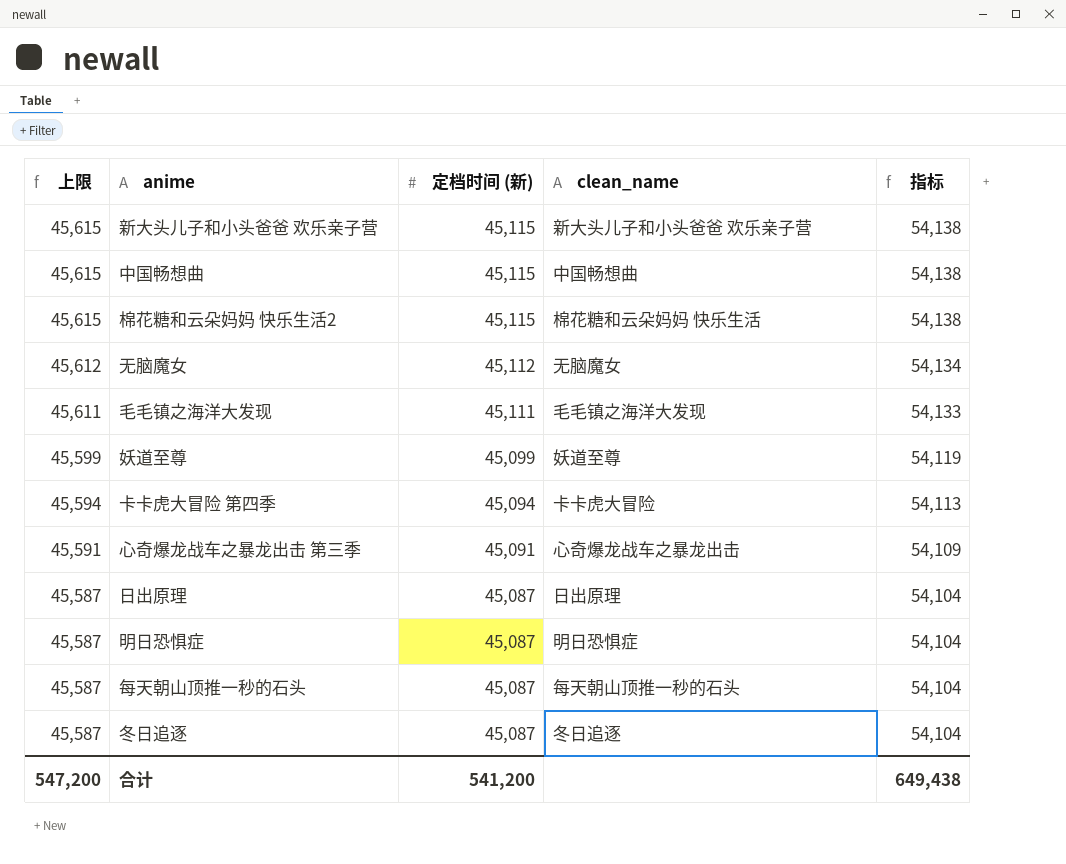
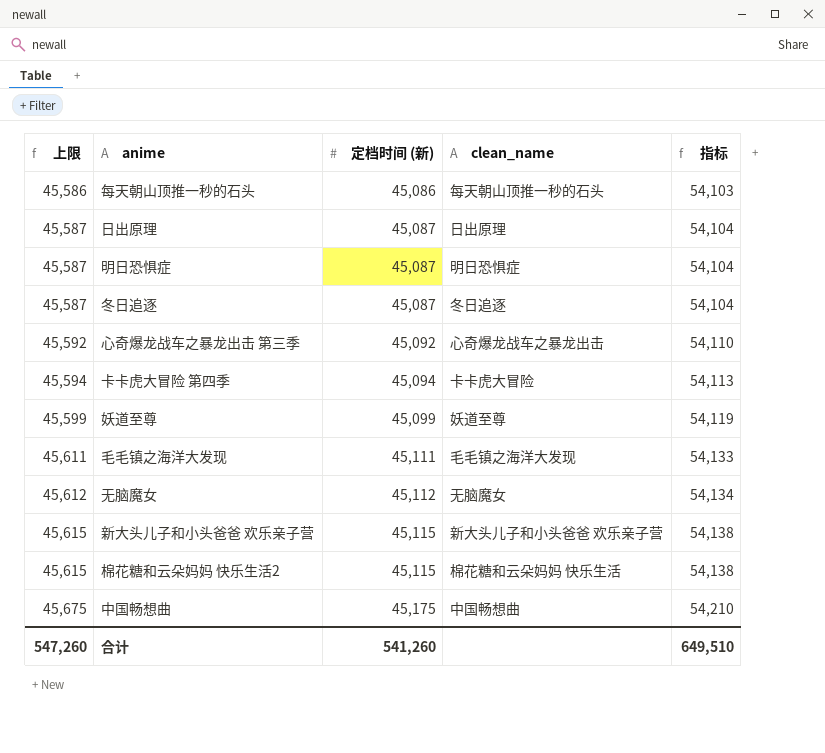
row order: 上限 descending -> 上限 ascending
每天朝山顶推一秒的石头 | 上限: 45,587 -> 45,586
每天朝山顶推一秒的石头 | 定档时间 (新): 45,087 -> 45,086
每天朝山顶推一秒的石头 | 指标: 54,104 -> 54,103
心奇爆龙战车之暴龙出击 第三季 | 上限: 45,591 -> 45,592
心奇爆龙战车之暴龙出击 第三季 | 定档时间 (新): 45,091 -> 45,092
心奇爆龙战车之暴龙出击 第三季 | 指标: 54,109 -> 54,110
中国畅想曲 | 上限: 45,615 -> 45,675
中国畅想曲 | 定档时间 (新): 45,115 -> 45,175
中国畅想曲 | 指标: 54,138 -> 54,210
合计 | 上限: 547,200 -> 547,260
合计 | 定档时间 (新): 541,200 -> 541,260
合计 | 指标: 649,438 -> 649,510

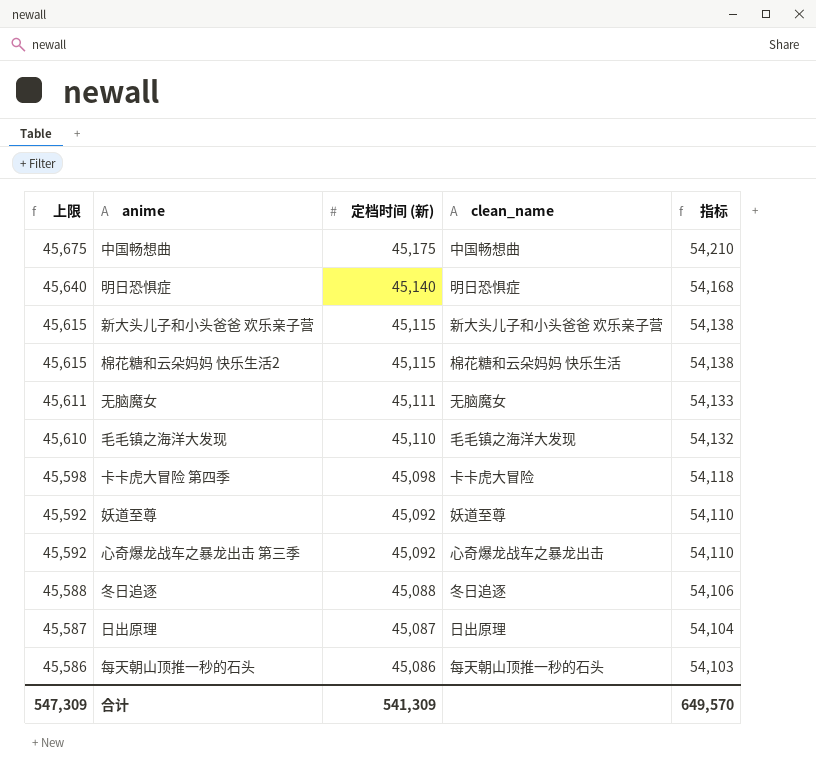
row order: 上限 ascending -> 上限 descending
明日恐惧症 | 上限: 45,587 -> 45,640
明日恐惧症 | 定档时间 (新): 45,087 -> 45,140
明日恐惧症 | 指标: 54,104 -> 54,168
无脑魔女 | 上限: 45,612 -> 45,611
无脑魔女 | 定档时间 (新): 45,112 -> 45,111
无脑魔女 | 指标: 54,134 -> 54,133
毛毛镇之海洋大发现 | 上限: 45,611 -> 45,610
毛毛镇之海洋大发现 | 定档时间 (新): 45,111 -> 45,110
毛毛镇之海洋大发现 | 指标: 54,133 -> 54,132
卡卡虎大冒险 第四季 | 上限: 45,594 -> 45,598
卡卡虎大冒险 第四季 | 定档时间 (新): 45,094 -> 45,098
卡卡虎大冒险 第四季 | 指标: 54,113 -> 54,118
妖道至尊 | 上限: 45,599 -> 45,592
妖道至尊 | 定档时间 (新): 45,099 -> 45,092
妖道至尊 | 指标: 54,119 -> 54,110
冬日追逐 | 上限: 45,587 -> 45,588
冬日追逐 | 定档时间 (新): 45,087 -> 45,088
冬日追逐 | 指标: 54,104 -> 54,106
合计 | 上限: 547,260 -> 547,309
合计 | 定档时间 (新): 541,260 -> 541,309
合计 | 指标: 649,510 -> 649,570

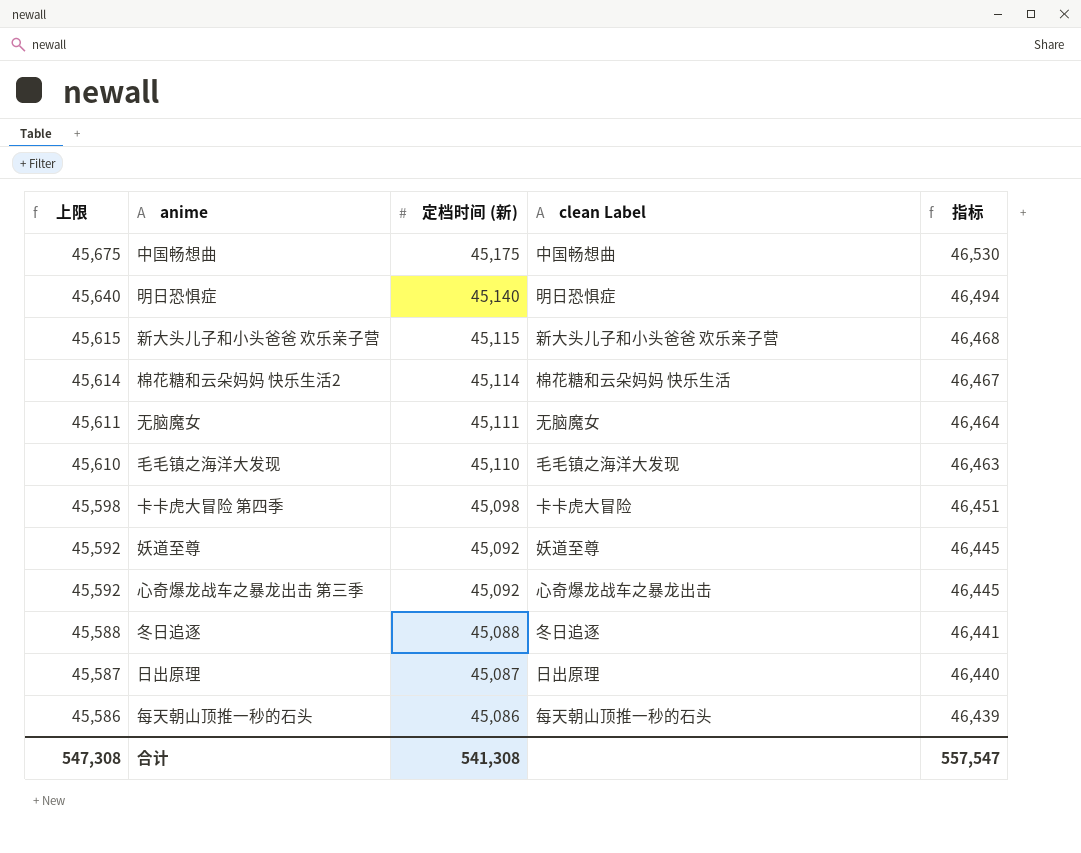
column name: clean_name -> clean Label
column 指标 | formula: [定档时间 (新)] * 1.2 -> [定档时间 (新)] * 1.03
棉花糖和云朵妈妈 快乐生活2 | 上限: 45,615 -> 45,614
棉花糖和云朵妈妈 快乐生活2 | 定档时间 (新): 45,115 -> 45,114
合计 | 上限: 547,309 -> 547,308
合计 | 定档时间 (新): 541,309 -> 541,308
合计 | 指标: 649,570 -> 557,547

